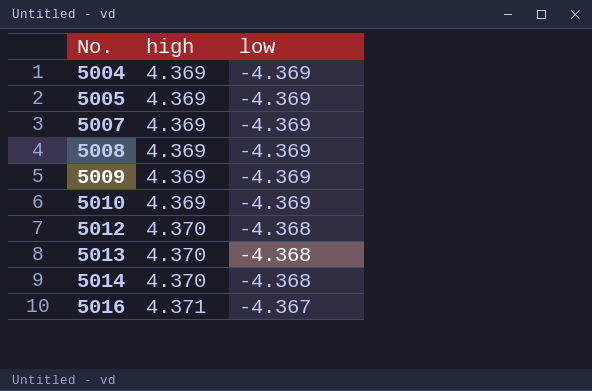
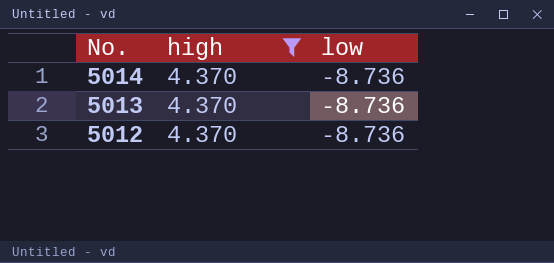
filter: none -> high = 4.370
row order: No. ascending -> No. descending
5014 | low: -4.368 -> -8.736
5013 | low: -4.368 -> -8.736
5012 | low: -4.368 -> -8.736

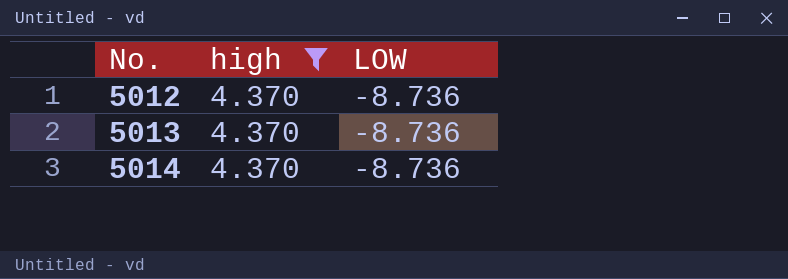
row order: No. descending -> No. ascending
column name: low -> LOW

